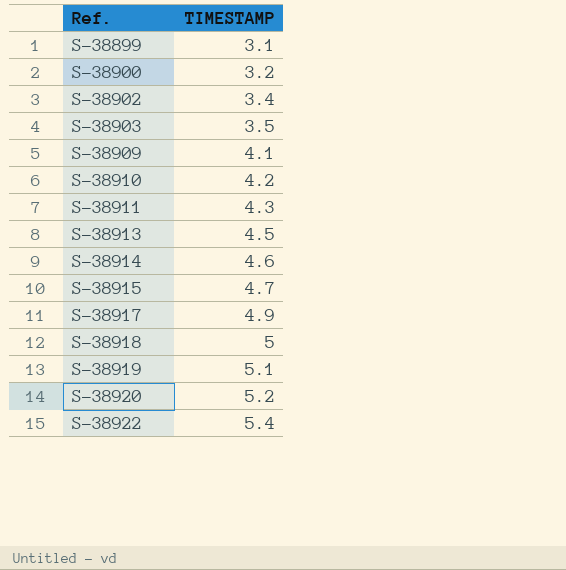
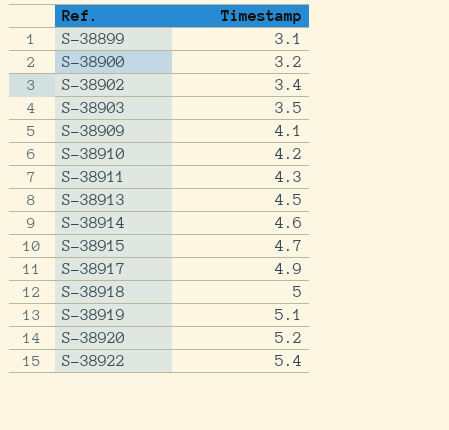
column name: TIMESTAMP -> Timestamp

